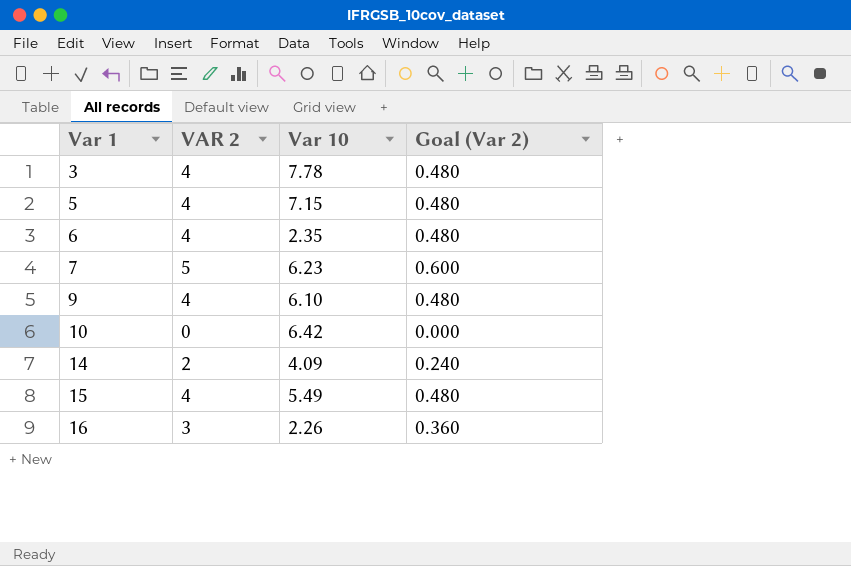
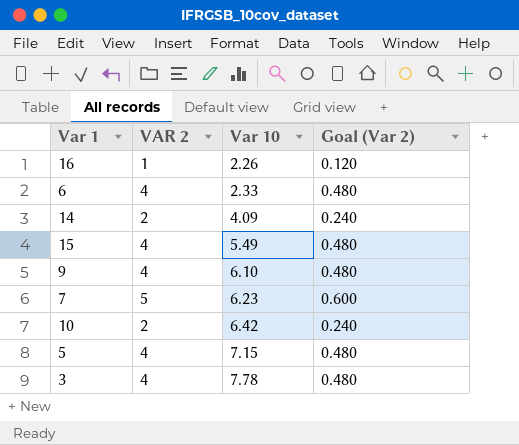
row order: Var 1 ascending -> Var 10 ascending
16 | VAR 2: 3 -> 1
16 | Goal (Var 2): 0.360 -> 0.120
6 | Var 10: 2.35 -> 2.33
10 | VAR 2: 0 -> 2
10 | Goal (Var 2): 0.000 -> 0.240

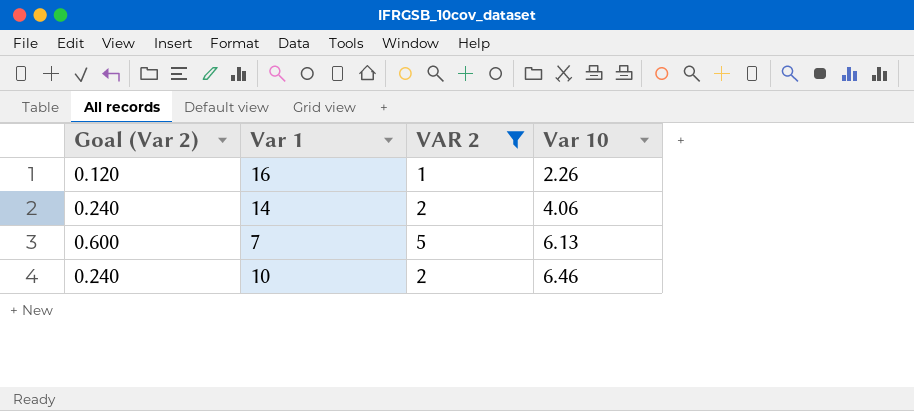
filter: none -> VAR 2 != 4
column Goal (Var 2) | position: 4 -> 1
14 | Var 10: 4.09 -> 4.06
7 | Var 10: 6.23 -> 6.13
10 | Var 10: 6.42 -> 6.46

